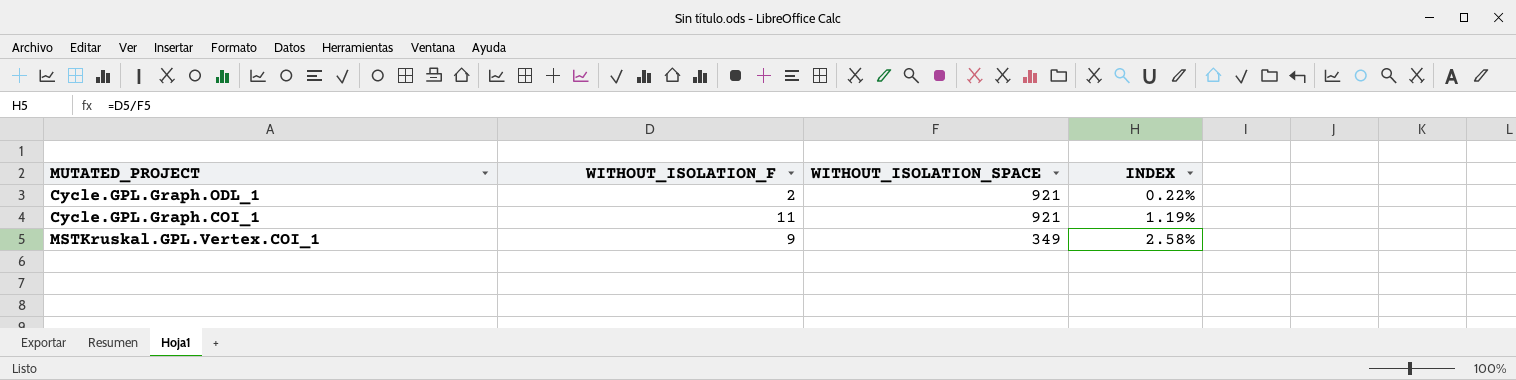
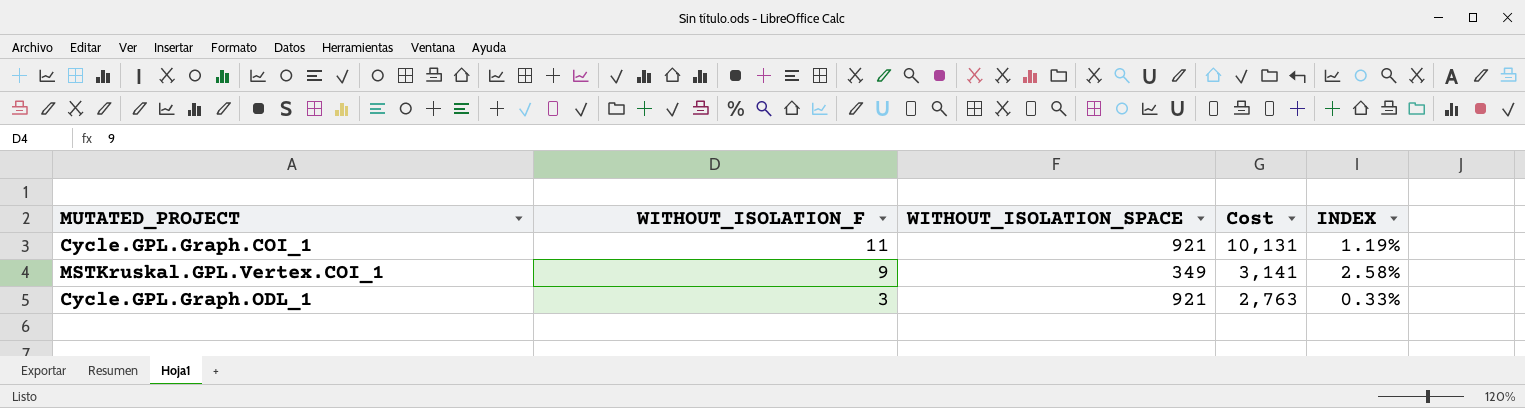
row order: WITHOUT_ISOLATION_SPACE descending -> WITHOUT_ISOLATION_F descending
column Cost | formula: none -> [WITHOUT_ISOLATION_F] * [WITHOUT_ISOLATION_SPACE]
Cycle.GPL.Graph.ODL_1 | WITHOUT_ISOLATION_F: 2 -> 3
Cycle.GPL.Graph.ODL_1 | INDEX: 0.22% -> 0.33%

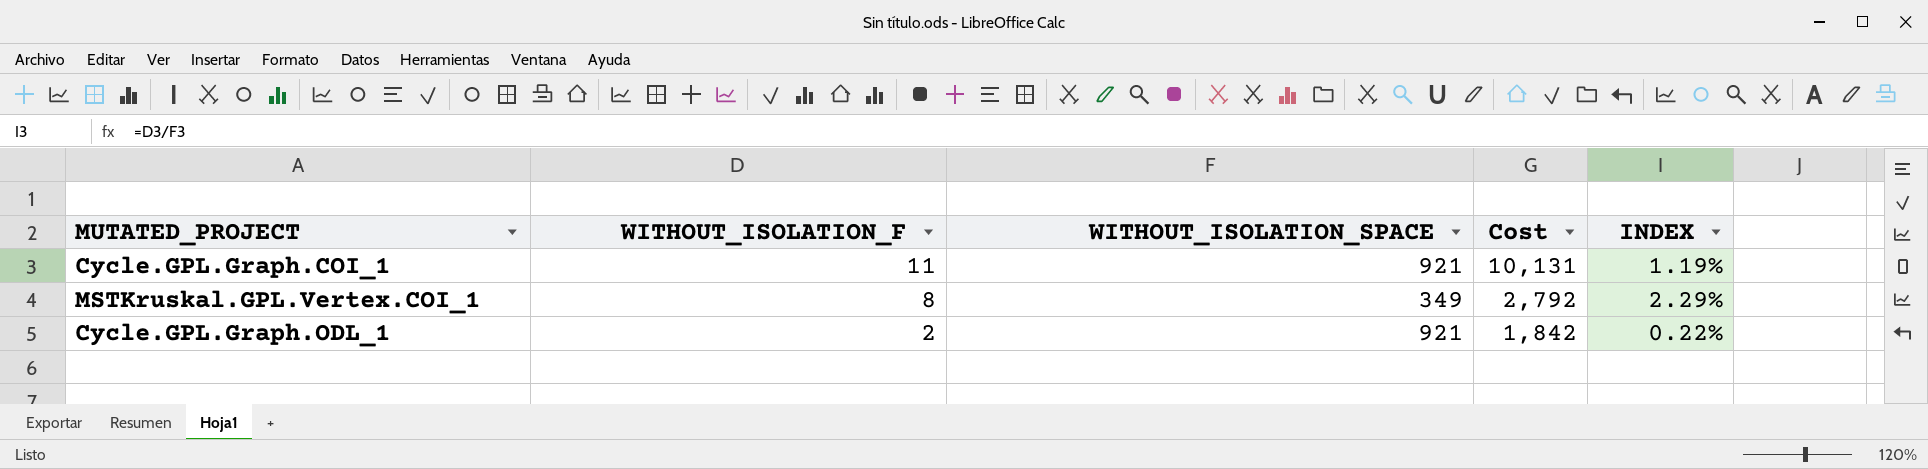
MSTKruskal.GPL.Vertex.COI_1 | WITHOUT_ISOLATION_F: 9 -> 8
MSTKruskal.GPL.Vertex.COI_1 | Cost: 3,141 -> 2,792
MSTKruskal.GPL.Vertex.COI_1 | INDEX: 2.58% -> 2.29%
Cycle.GPL.Graph.ODL_1 | WITHOUT_ISOLATION_F: 3 -> 2
Cycle.GPL.Graph.ODL_1 | Cost: 2,763 -> 1,842
Cycle.GPL.Graph.ODL_1 | INDEX: 0.33% -> 0.22%

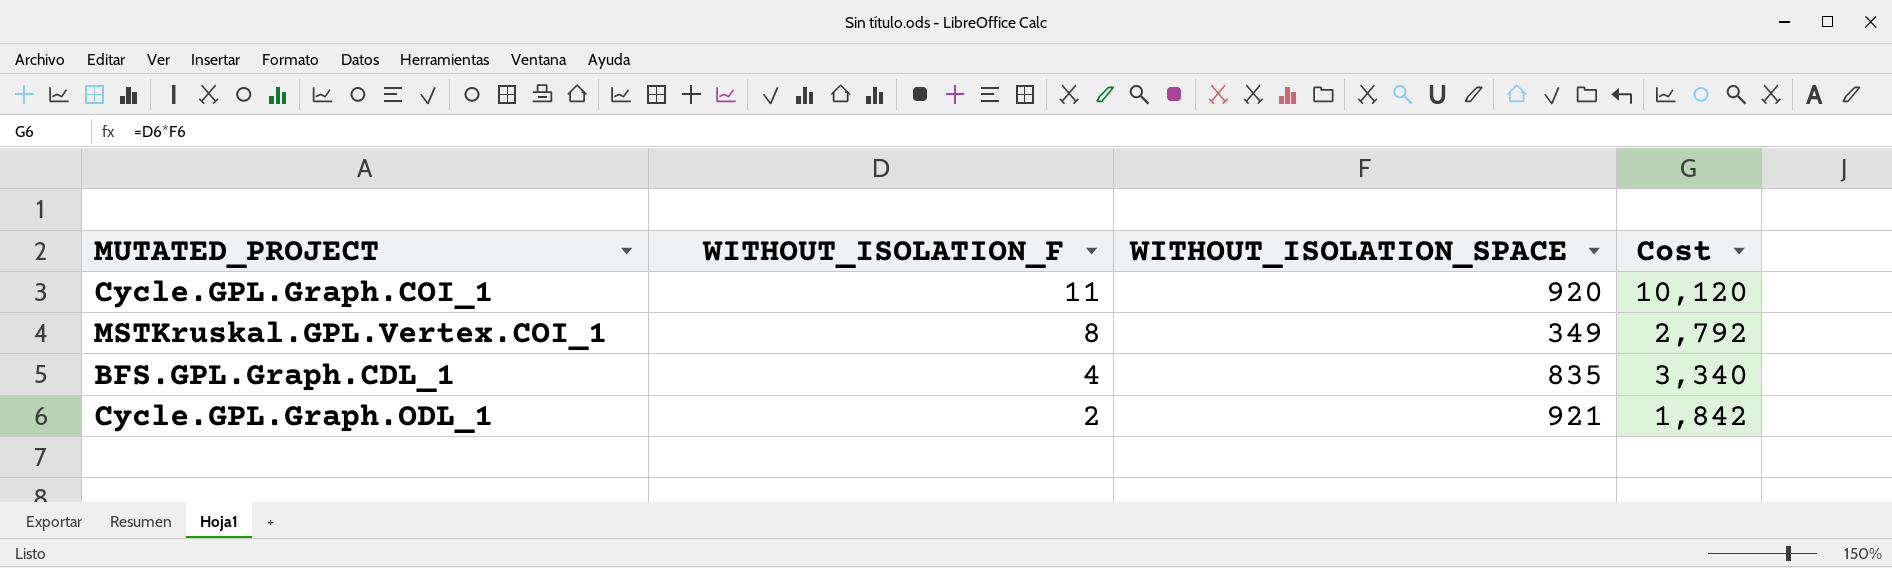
column INDEX | formula: [WITHOUT_ISOLATION_F] / [WITHOUT_ISOLATION_SPACE] -> none
Cycle.GPL.Graph.COI_1 | WITHOUT_ISOLATION_SPACE: 921 -> 920
Cycle.GPL.Graph.COI_1 | Cost: 10,131 -> 10,120
row BFS.GPL.Graph.CDL_1: none -> 4 | 835 | 3,340

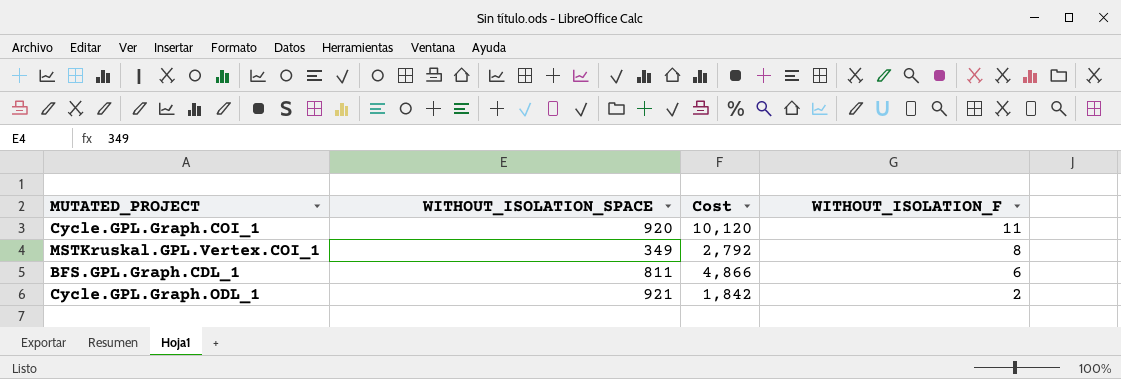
column WITHOUT_ISOLATION_F | position: 2 -> 4
BFS.GPL.Graph.CDL_1 | WITHOUT_ISOLATION_SPACE: 835 -> 811
BFS.GPL.Graph.CDL_1 | Cost: 3,340 -> 4,866
BFS.GPL.Graph.CDL_1 | WITHOUT_ISOLATION_F: 4 -> 6

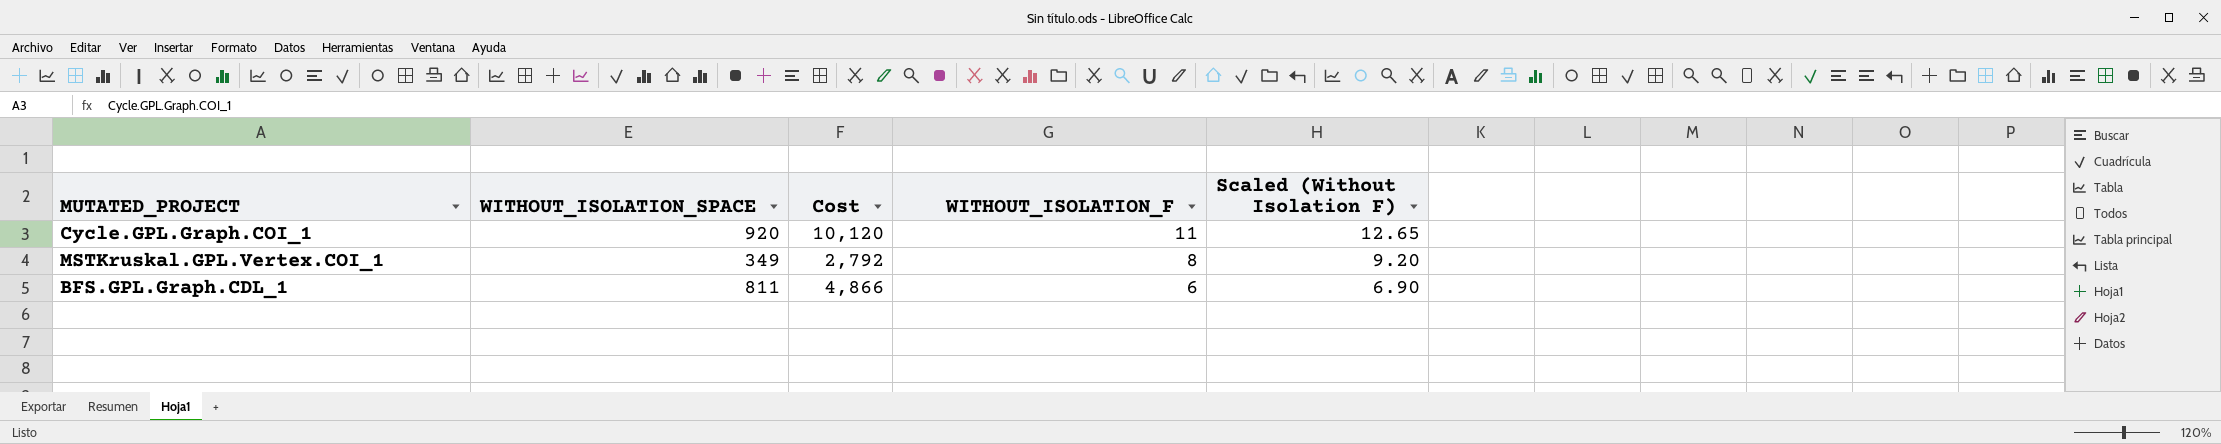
column Scaled (Without Isolation F) | formula: none -> [WITHOUT_ISOLATION_F] * 1.15
row Cycle.GPL.Graph.ODL_1: 921 | 1,842 | 2 -> none

